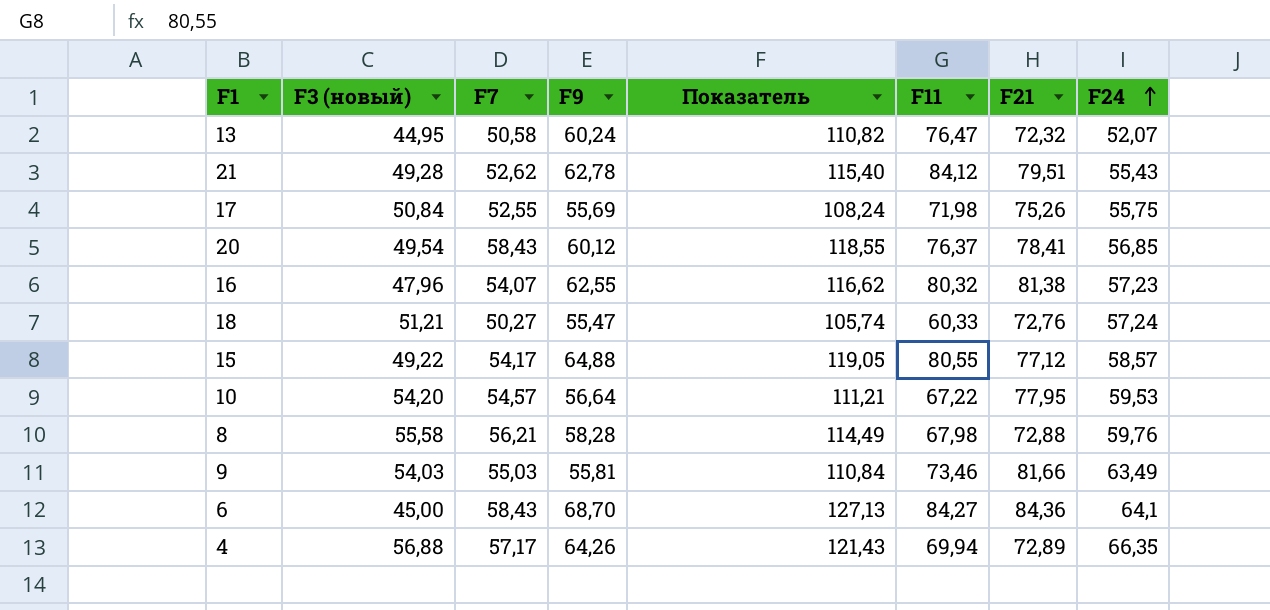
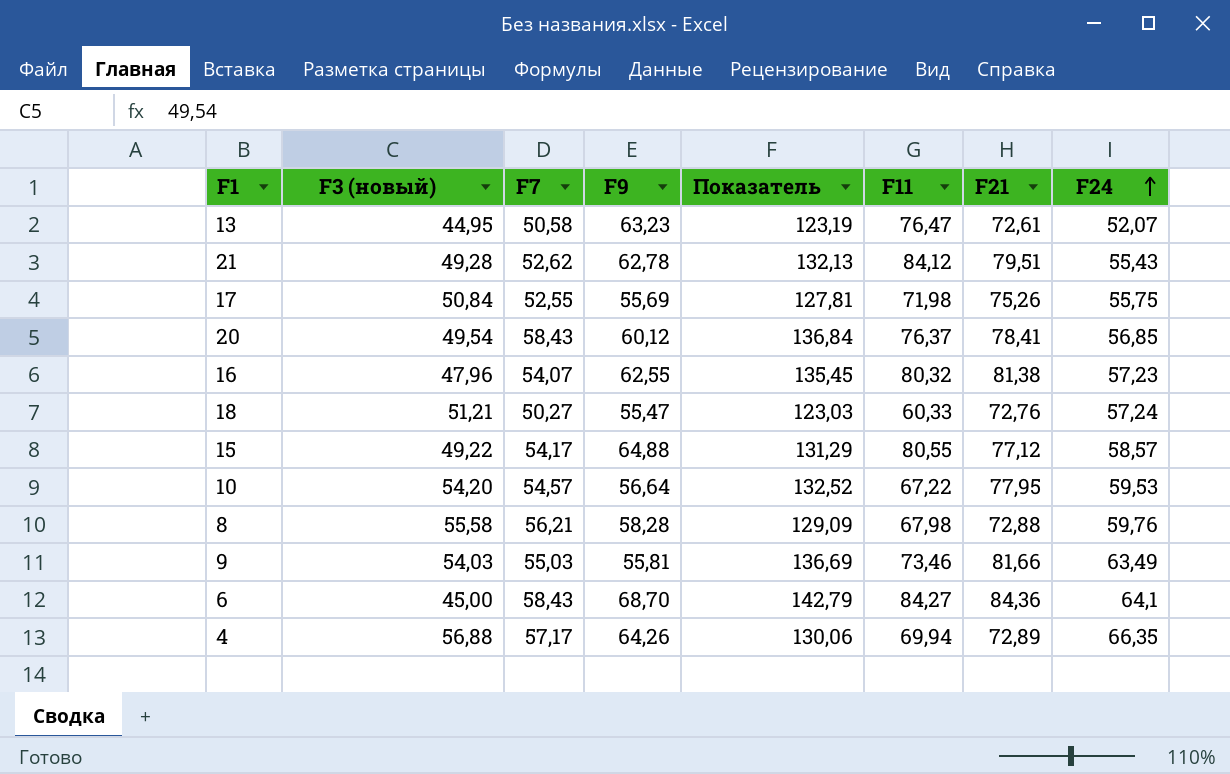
column Показатель | formula: [F7] + [F9] -> [F7] + [F21]
13 | F9: 60,24 -> 63,23
13 | F21: 72,32 -> 72,61

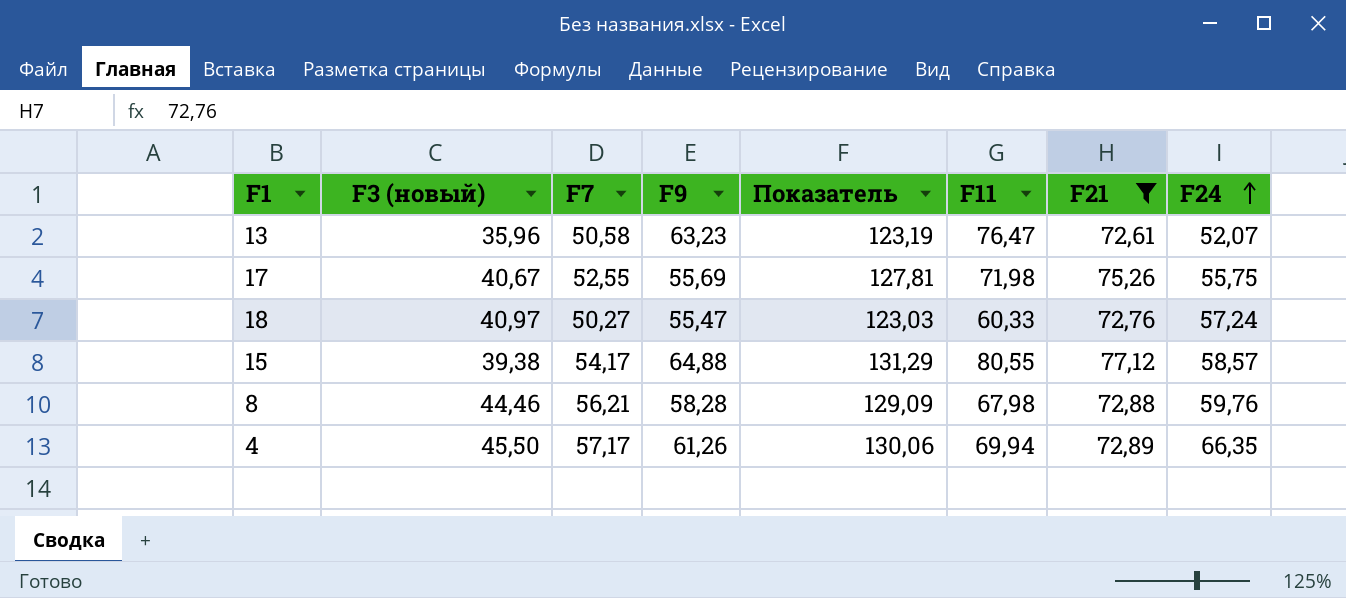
filter: none -> F21 <= 77,12
13 | F3 (новый): 44,95 -> 35,96
17 | F3 (новый): 50,84 -> 40,67
18 | F3 (новый): 51,21 -> 40,97
15 | F3 (новый): 49,22 -> 39,38
8 | F3 (новый): 55,58 -> 44,46
4 | F3 (новый): 56,88 -> 45,50
4 | F9: 64,26 -> 61,26

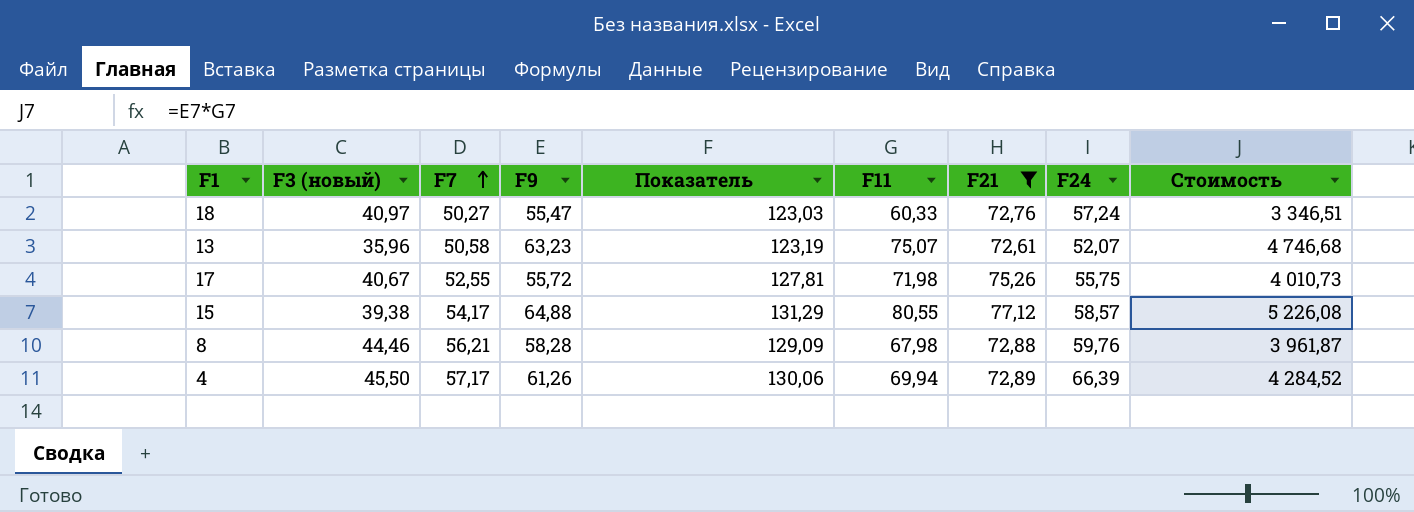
row order: F24 ascending -> F7 ascending
column Стоимость | formula: none -> [F9] * [F11]
13 | F11: 76,47 -> 75,07
17 | F9: 55,69 -> 55,72
4 | F24: 66,35 -> 66,39

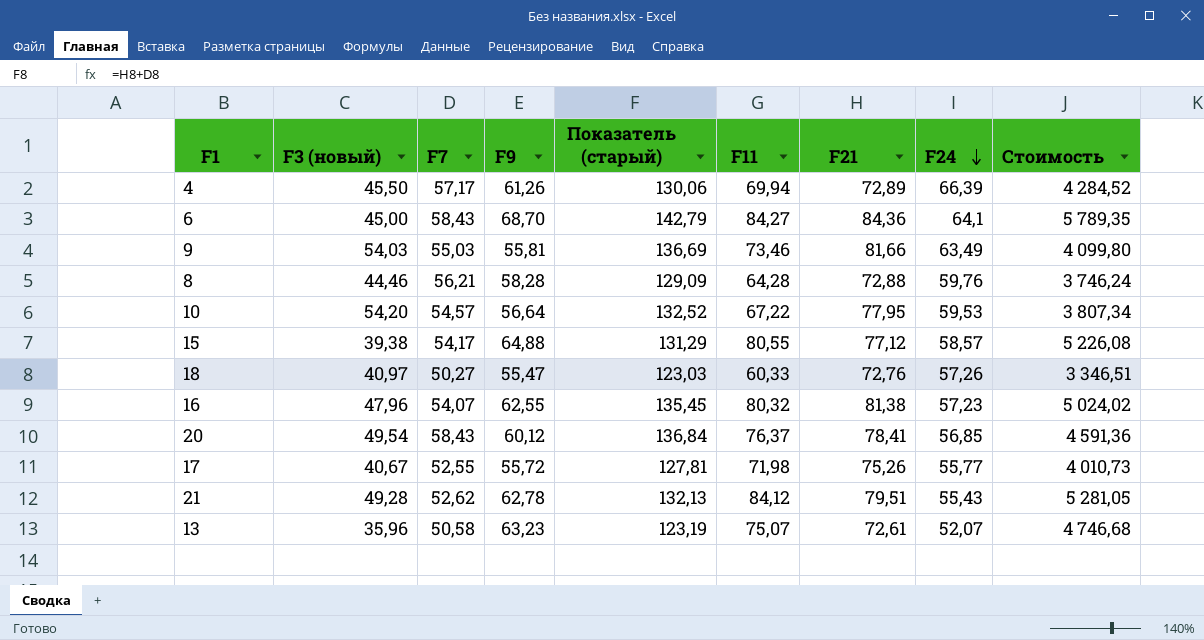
filter: F21 <= 77,12 -> none
row order: F7 ascending -> F24 descending
column name: Показатель -> Показатель (старый)
8 | F11: 67,98 -> 64,28
8 | Стоимость: 3 961,87 -> 3 746,24
18 | F24: 57,24 -> 57,26
17 | F24: 55,75 -> 55,77

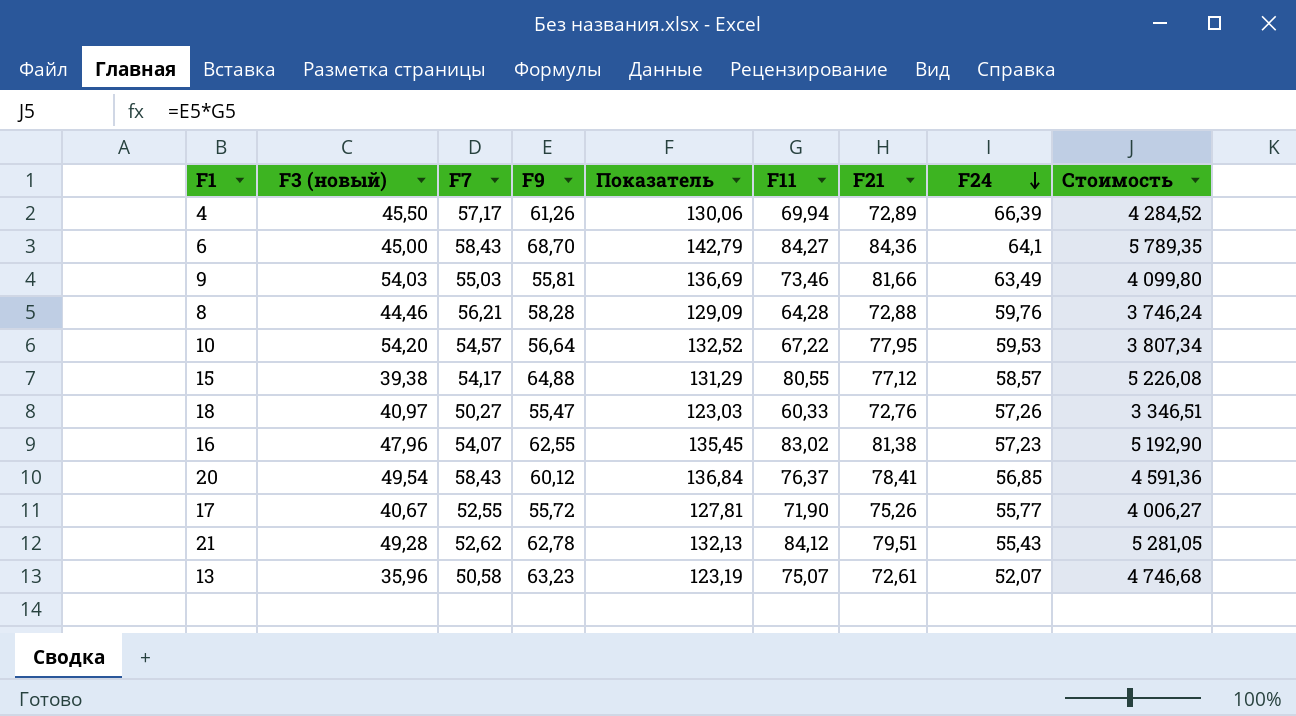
column name: Показатель (старый) -> Показатель
16 | F11: 80,32 -> 83,02
16 | Стоимость: 5 024,02 -> 5 192,90
17 | F11: 71,98 -> 71,90
17 | Стоимость: 4 010,73 -> 4 006,27

